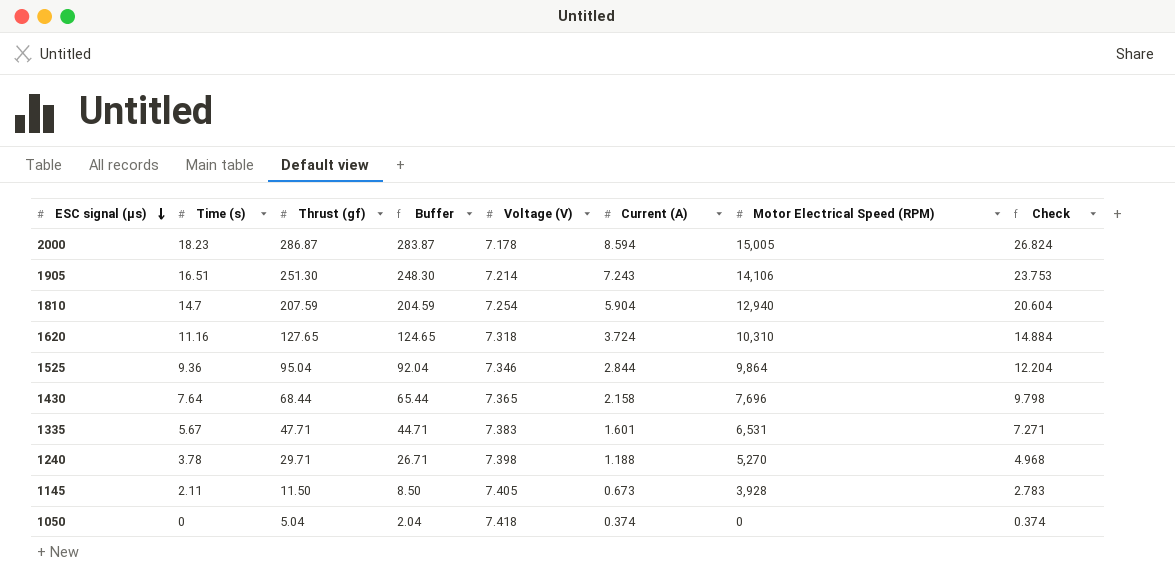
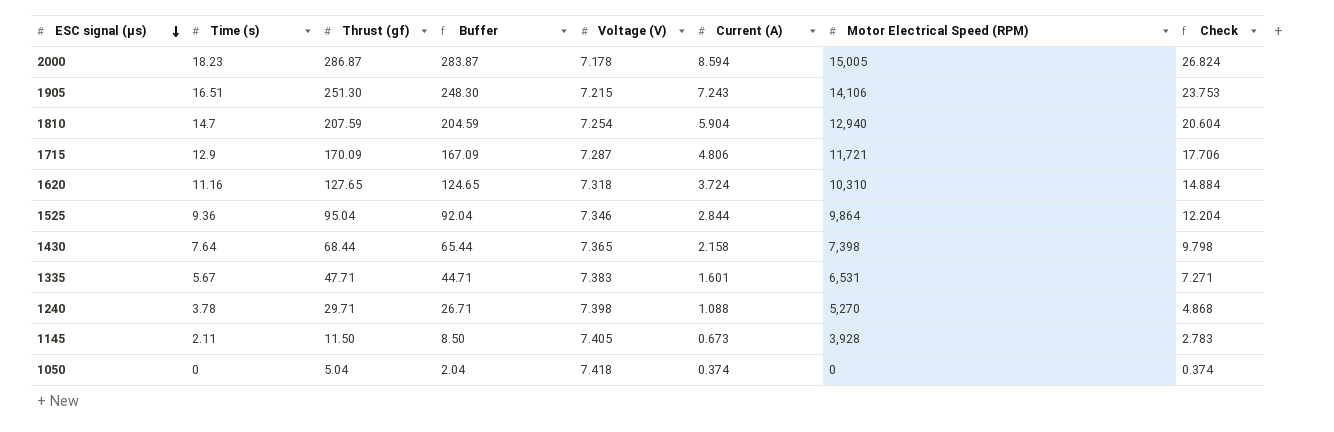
1905 | Voltage (V): 7.214 -> 7.215
row 1715: none -> 12.9 | 170.09 | 167.09 | 7.287 | 4.806 | 11,721 | 17.706
1430 | Motor Electrical Speed (RPM): 7,696 -> 7,398
1240 | Current (A): 1.188 -> 1.088
1240 | Check: 4.968 -> 4.868

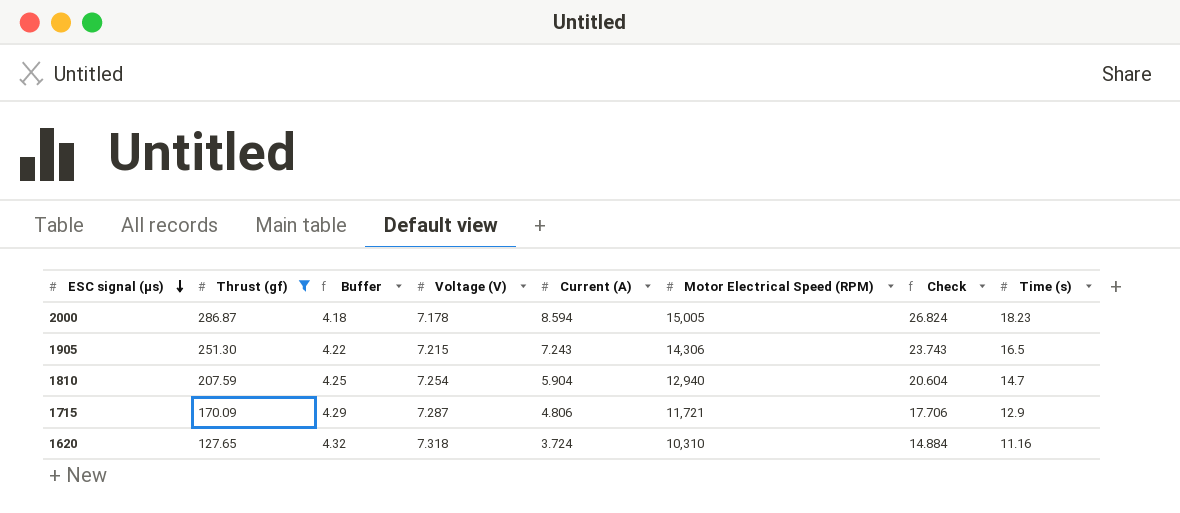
filter: none -> Thrust (gf) >= 127.65
column Buffer | formula: [Thrust (gf)] - 3 -> [Voltage (V)] - 3
column Time (s) | position: 2 -> 8
1905 | Motor Electrical Speed (RPM): 14,106 -> 14,306
1905 | Check: 23.753 -> 23.743
1905 | Time (s): 16.51 -> 16.5

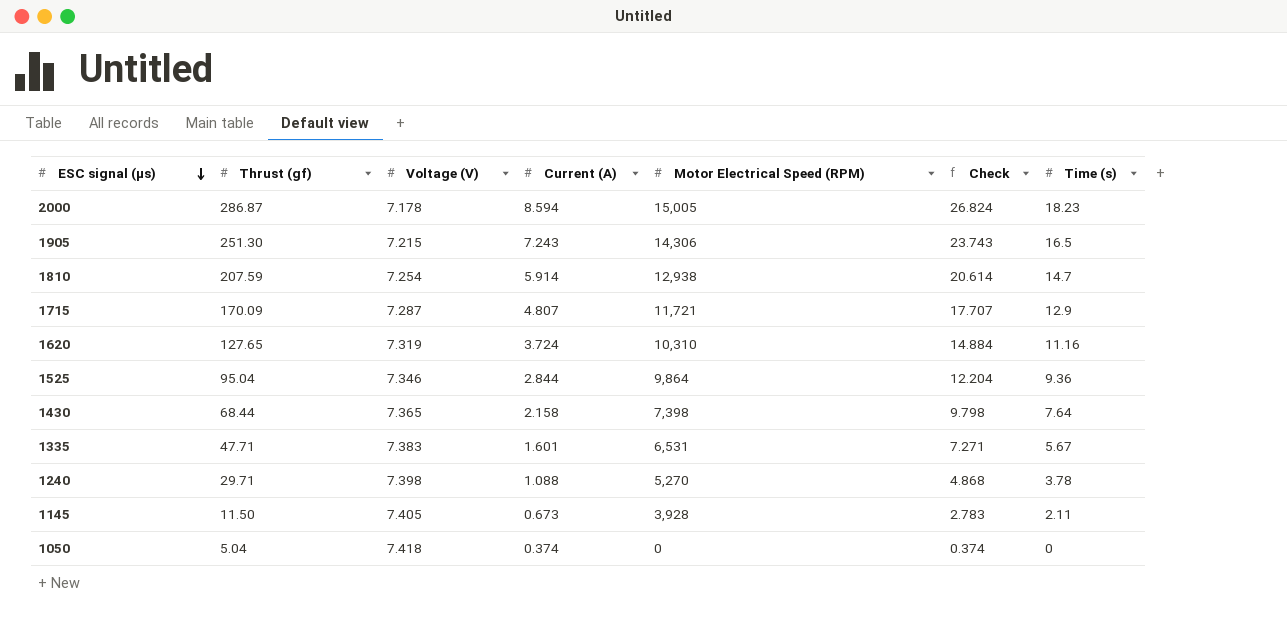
filter: Thrust (gf) >= 127.65 -> none
column Buffer | formula: [Voltage (V)] - 3 -> none
1810 | Current (A): 5.904 -> 5.914
1810 | Motor Electrical Speed (RPM): 12,940 -> 12,938
1810 | Check: 20.604 -> 20.614
1715 | Current (A): 4.806 -> 4.807
1715 | Check: 17.706 -> 17.707
1620 | Voltage (V): 7.318 -> 7.319

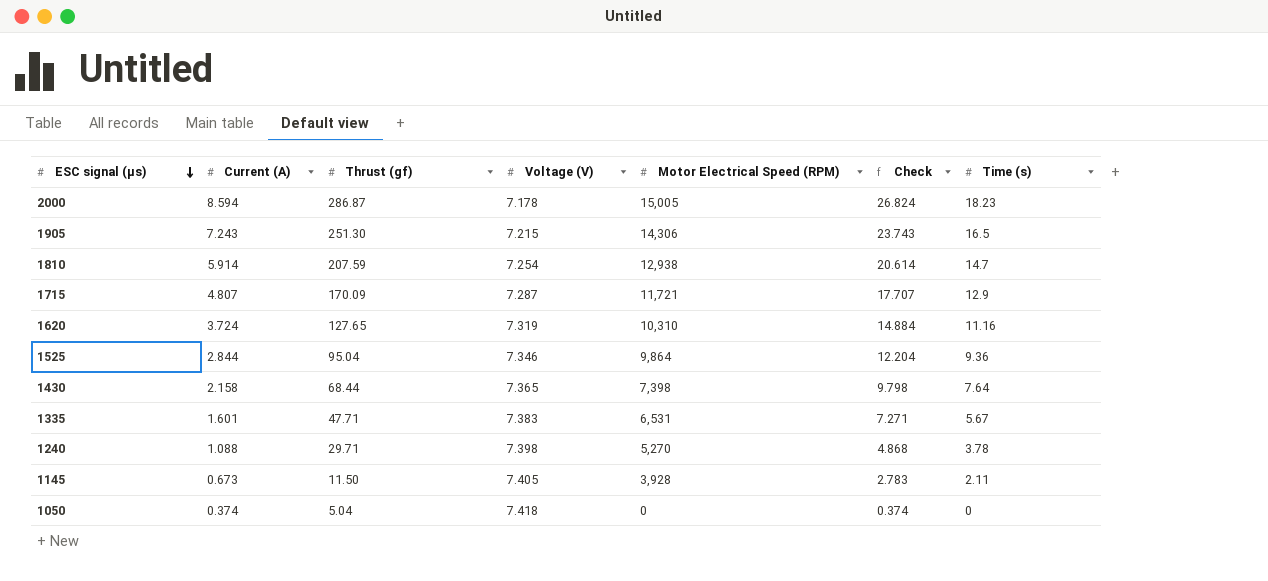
column Current (A) | position: 4 -> 2

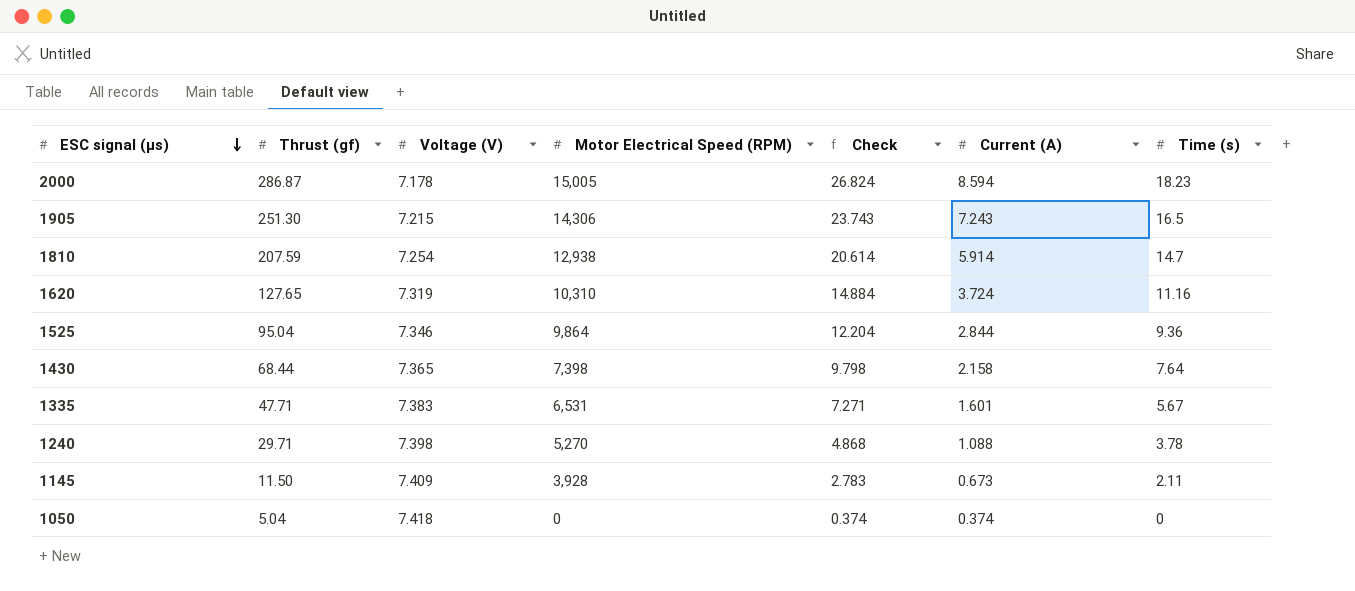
column Current (A) | position: 2 -> 6
row 1715: 4.807 | 170.09 | 7.287 | 11,721 | 17.707 | 12.9 -> none
1145 | Voltage (V): 7.405 -> 7.409

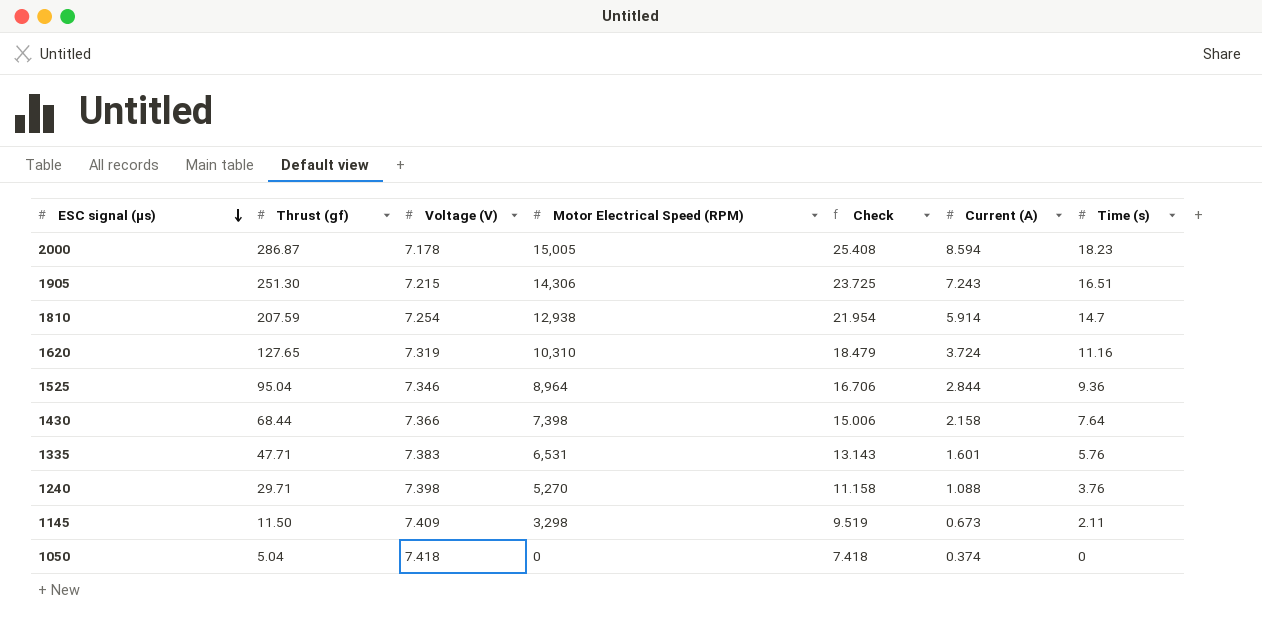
column Check | formula: [Current (A)] + [Time (s)] -> [Voltage (V)] + [Time (s)]
1905 | Time (s): 16.5 -> 16.51
1525 | Motor Electrical Speed (RPM): 9,864 -> 8,964
1430 | Voltage (V): 7.365 -> 7.366
1335 | Time (s): 5.67 -> 5.76
1240 | Time (s): 3.78 -> 3.76
1145 | Motor Electrical Speed (RPM): 3,928 -> 3,298

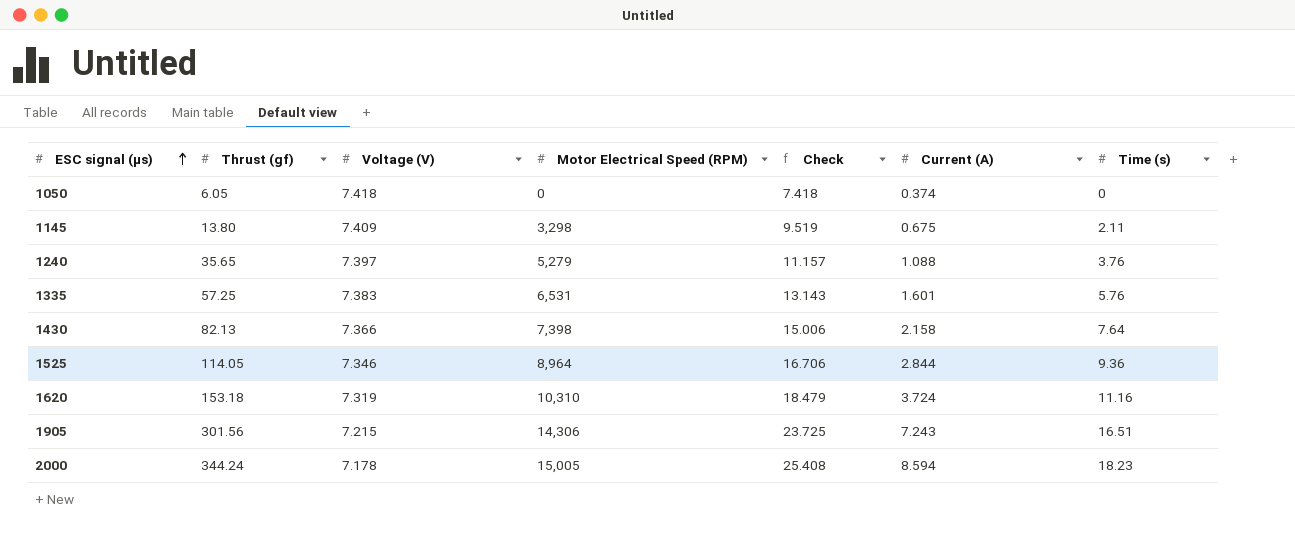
row order: ESC signal (µs) descending -> ESC signal (µs) ascending
row 1810: 207.59 | 7.254 | 12,938 | 21.954 | 5.914 | 14.7 -> none
1050 | Thrust (gf): 5.04 -> 6.05
1145 | Thrust (gf): 11.50 -> 13.80
1145 | Current (A): 0.673 -> 0.675
1240 | Thrust (gf): 29.71 -> 35.65
1240 | Voltage (V): 7.398 -> 7.397
1240 | Motor Electrical Speed (RPM): 5,270 -> 5,279
1240 | Check: 11.158 -> 11.157
1335 | Thrust (gf): 47.71 -> 57.25
1430 | Thrust (gf): 68.44 -> 82.13
1525 | Thrust (gf): 95.04 -> 114.05
1620 | Thrust (gf): 127.65 -> 153.18
1905 | Thrust (gf): 251.30 -> 301.56
2000 | Thrust (gf): 286.87 -> 344.24

